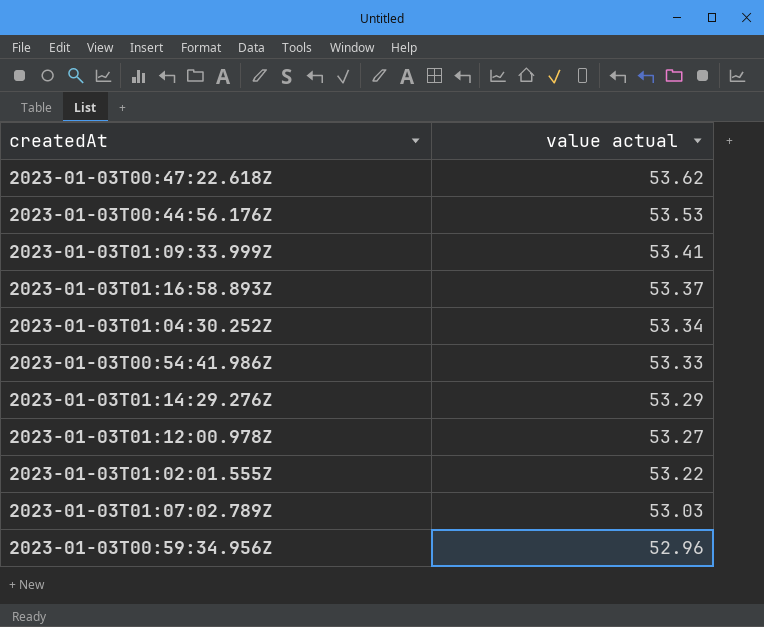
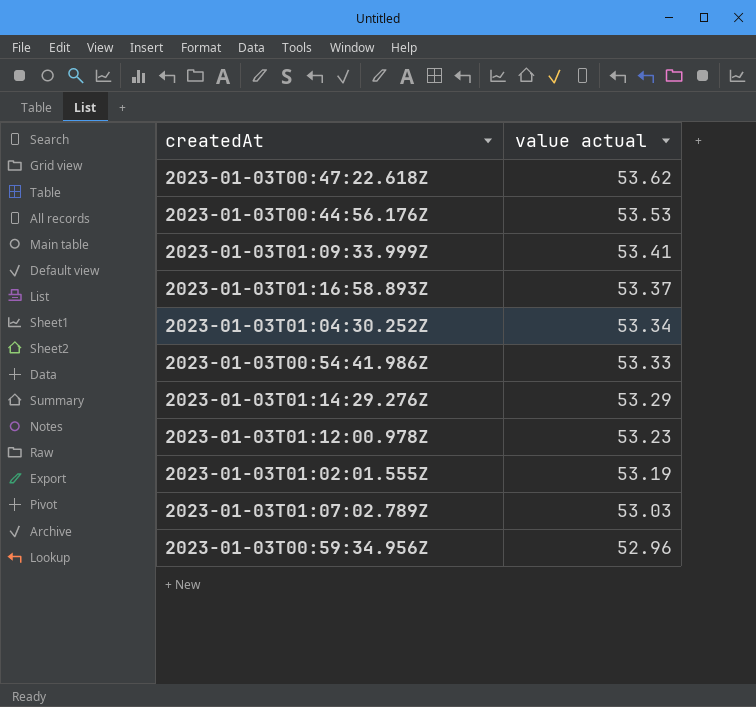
2023-01-03T01:12:00.978Z | value actual: 53.27 -> 53.23
2023-01-03T01:02:01.555Z | value actual: 53.22 -> 53.19

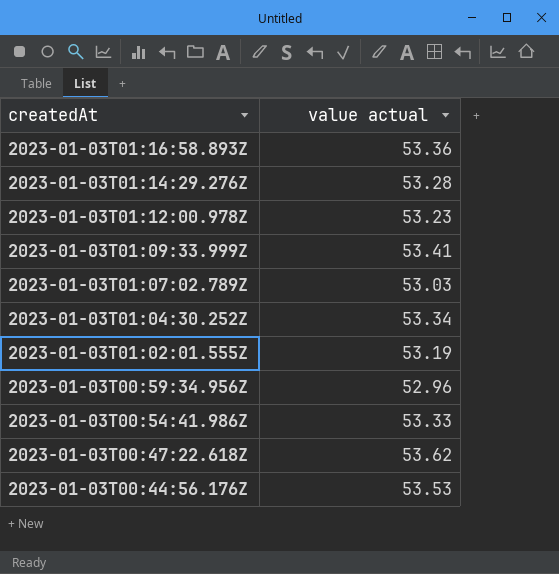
row order: value actual descending -> createdAt descending
2023-01-03T01:16:58.893Z | value actual: 53.37 -> 53.36
2023-01-03T01:14:29.276Z | value actual: 53.29 -> 53.28

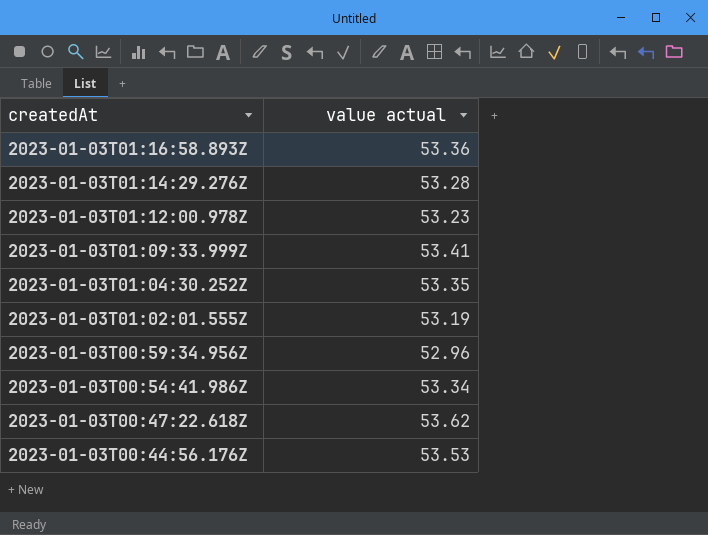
row 2023-01-03T01:07:02.789Z: 53.03 -> none
2023-01-03T01:04:30.252Z | value actual: 53.34 -> 53.35
2023-01-03T00:54:41.986Z | value actual: 53.33 -> 53.34

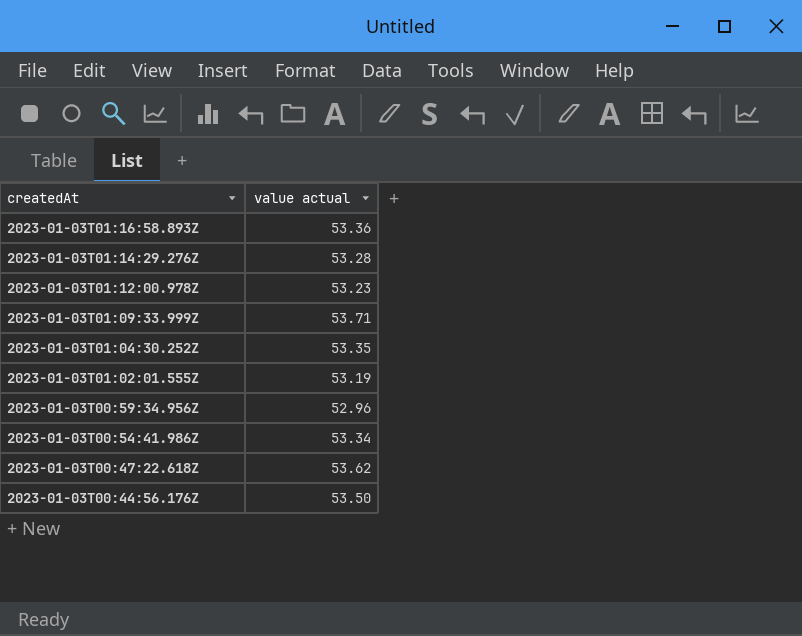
2023-01-03T01:09:33.999Z | value actual: 53.41 -> 53.71
2023-01-03T00:44:56.176Z | value actual: 53.53 -> 53.50

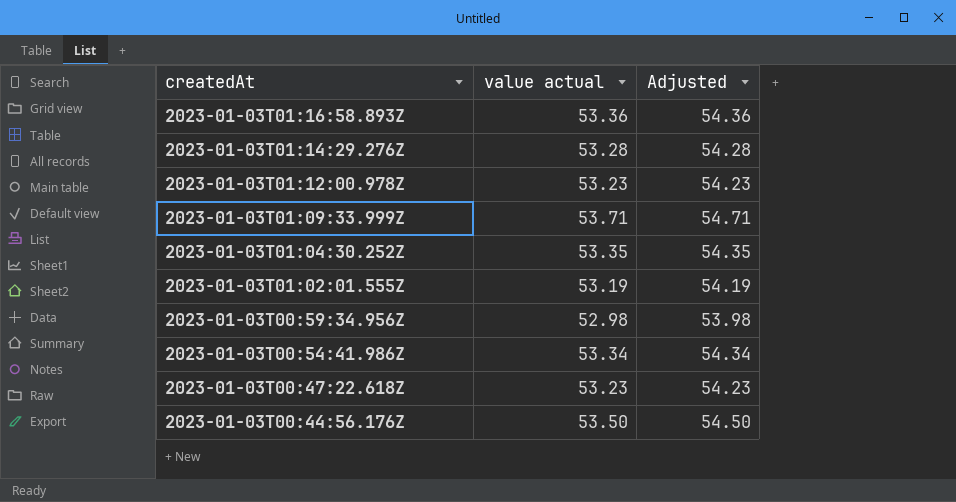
column Adjusted | formula: none -> [value actual] + 1
2023-01-03T00:59:34.956Z | value actual: 52.96 -> 52.98
2023-01-03T00:47:22.618Z | value actual: 53.62 -> 53.23

